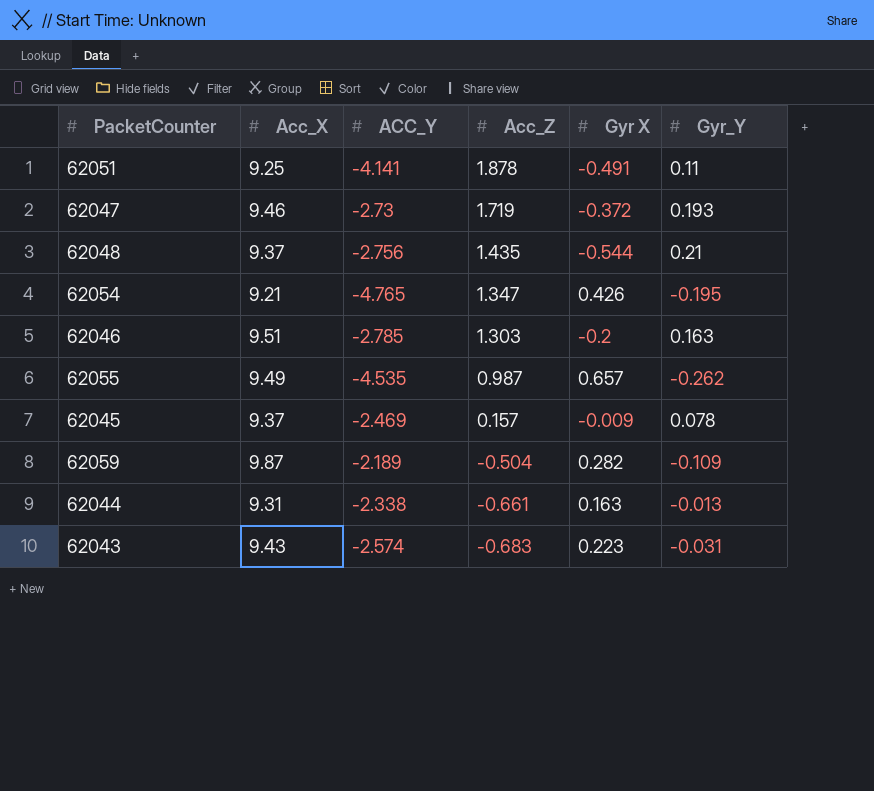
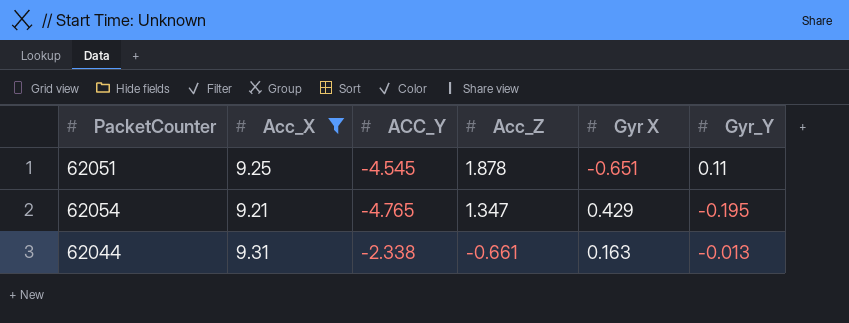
filter: none -> Acc_X <= 9.31
62051 | ACC_Y: -4.141 -> -4.545
62051 | Gyr X: -0.491 -> -0.651
62054 | Gyr X: 0.426 -> 0.429

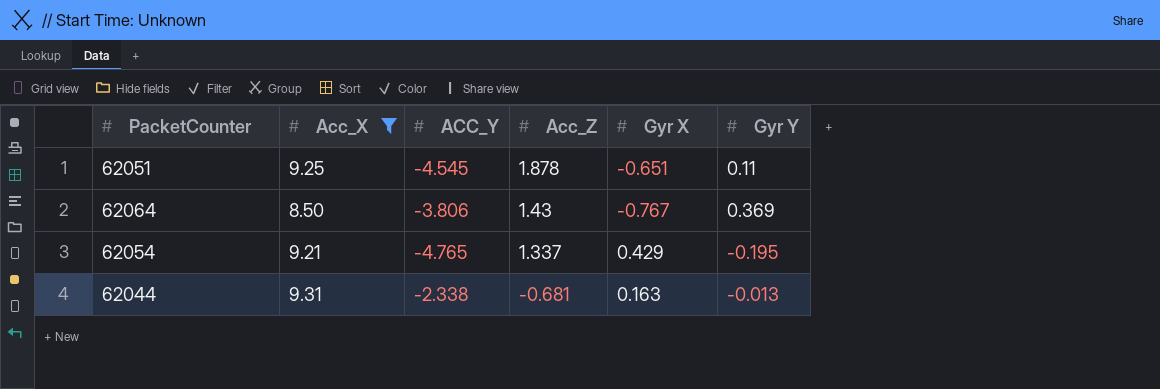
column name: Gyr_Y -> Gyr Y
row 62064: none -> 8.50 | -3.806 | 1.43 | -0.767 | 0.369
62054 | Acc_Z: 1.347 -> 1.337
62044 | Acc_Z: -0.661 -> -0.681

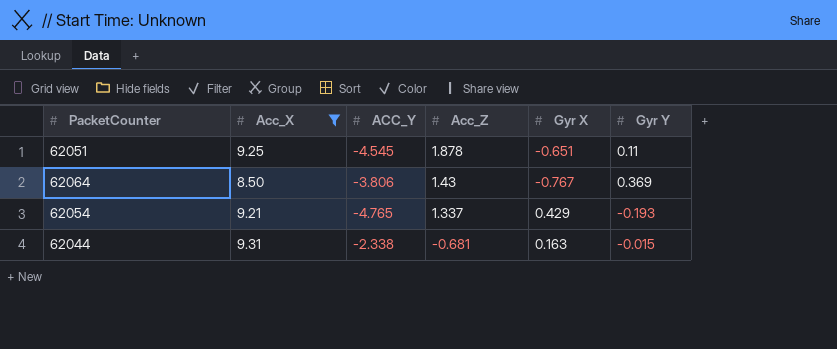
62054 | Gyr Y: -0.195 -> -0.193
62044 | Gyr Y: -0.013 -> -0.015

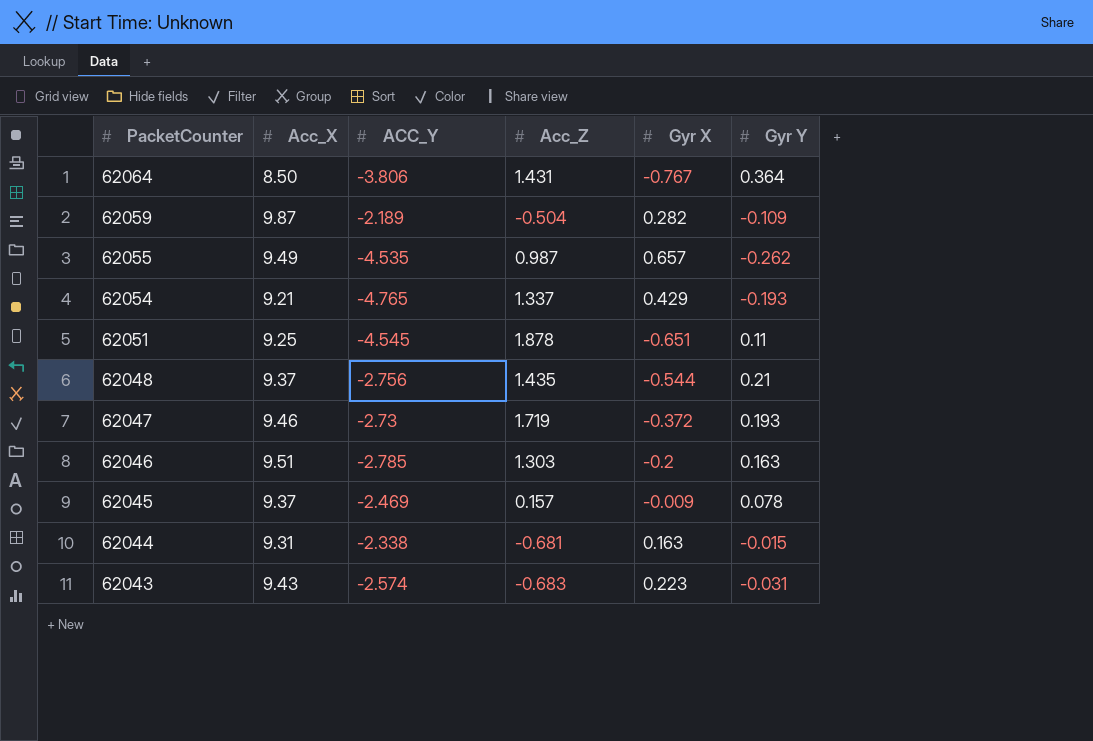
filter: Acc_X <= 9.31 -> none
row order: Acc_Z descending -> PacketCounter descending
62064 | Acc_Z: 1.43 -> 1.431
62064 | Gyr Y: 0.369 -> 0.364

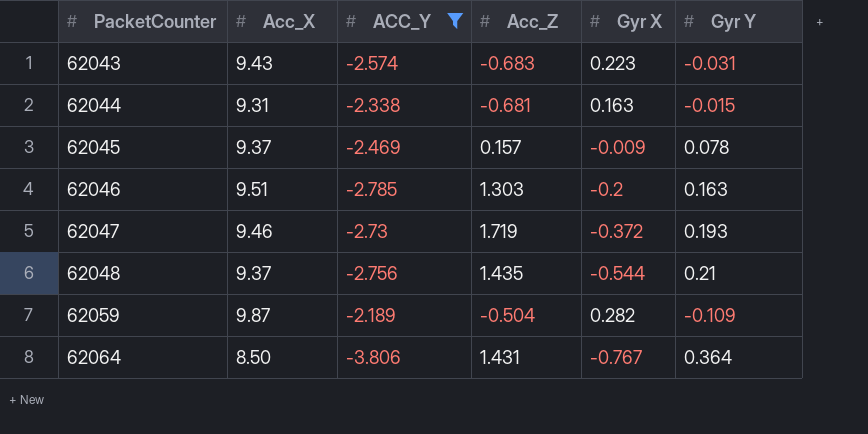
filter: none -> ACC_Y >= -3.806
row order: PacketCounter descending -> PacketCounter ascending

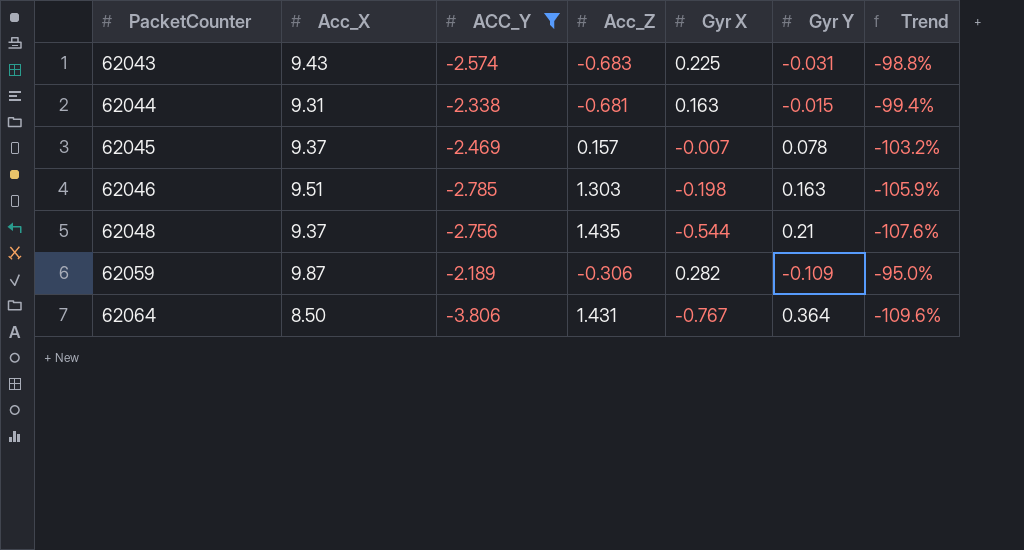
column Trend | formula: none -> ([Gyr Y] - [ACC_Y]) / [ACC_Y]
row 62047: 9.46 | -2.73 | 1.719 | -0.372 | 0.193 -> none
62043 | Gyr X: 0.223 -> 0.225
62045 | Gyr X: -0.009 -> -0.007
62046 | Gyr X: -0.2 -> -0.198
62059 | Acc_Z: -0.504 -> -0.306

